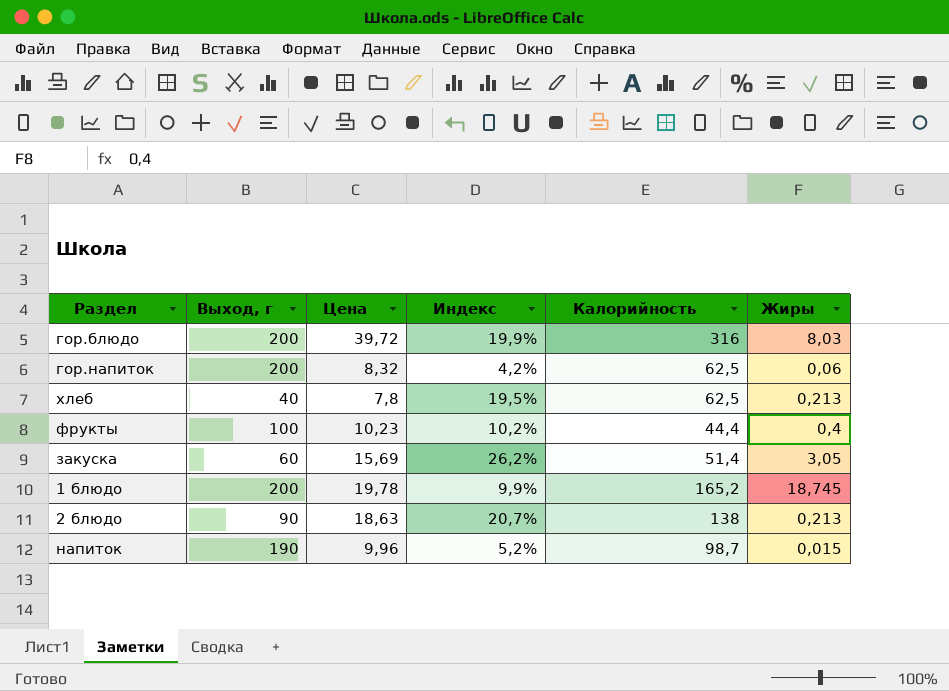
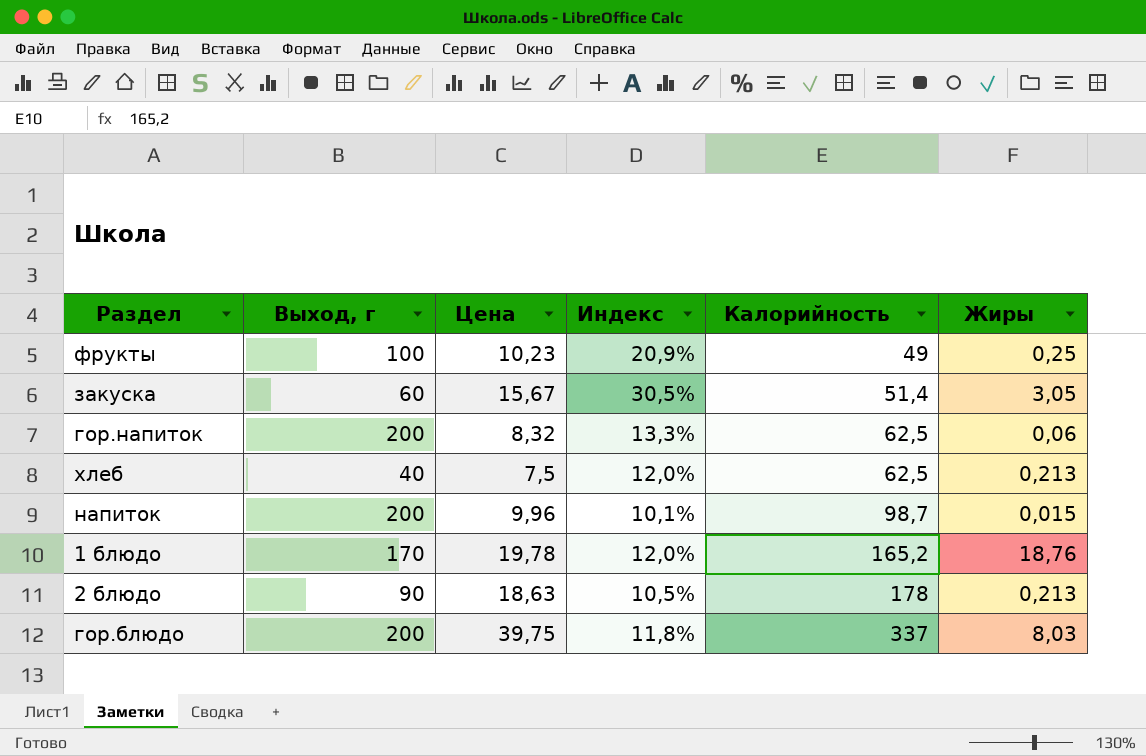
row order: none -> Калорийность ascending
column Индекс | formula: [Цена] / [Выход, г] -> [Цена] / [Калорийность]
фрукты | Калорийность: 44,4 -> 49
фрукты | Жиры: 0,4 -> 0,25
закуска | Цена: 15,69 -> 15,67
хлеб | Цена: 7,8 -> 7,5
напиток | Выход, г: 190 -> 200
1 блюдо | Выход, г: 200 -> 170
1 блюдо | Жиры: 18,745 -> 18,76
2 блюдо | Калорийность: 138 -> 178
гор.блюдо | Цена: 39,72 -> 39,75
гор.блюдо | Калорийность: 316 -> 337

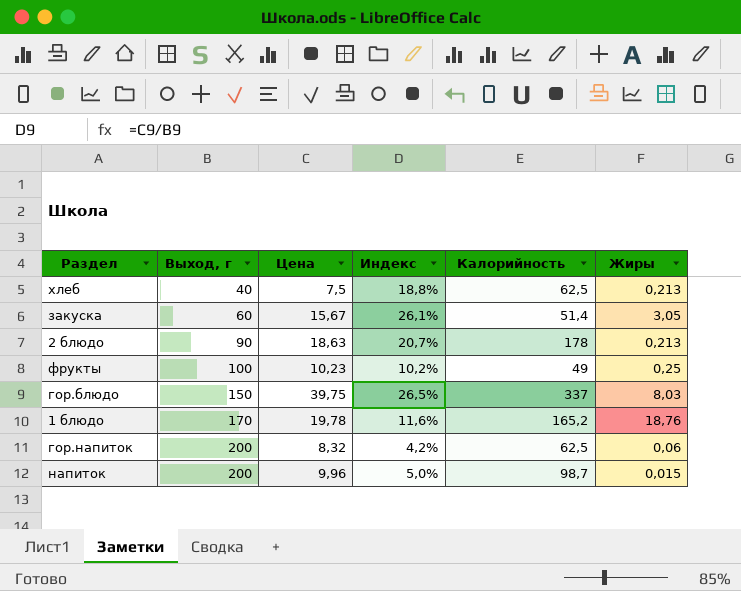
row order: Калорийность ascending -> Выход, г ascending
column Индекс | formula: [Цена] / [Калорийность] -> [Цена] / [Выход, г]
гор.блюдо | Выход, г: 200 -> 150

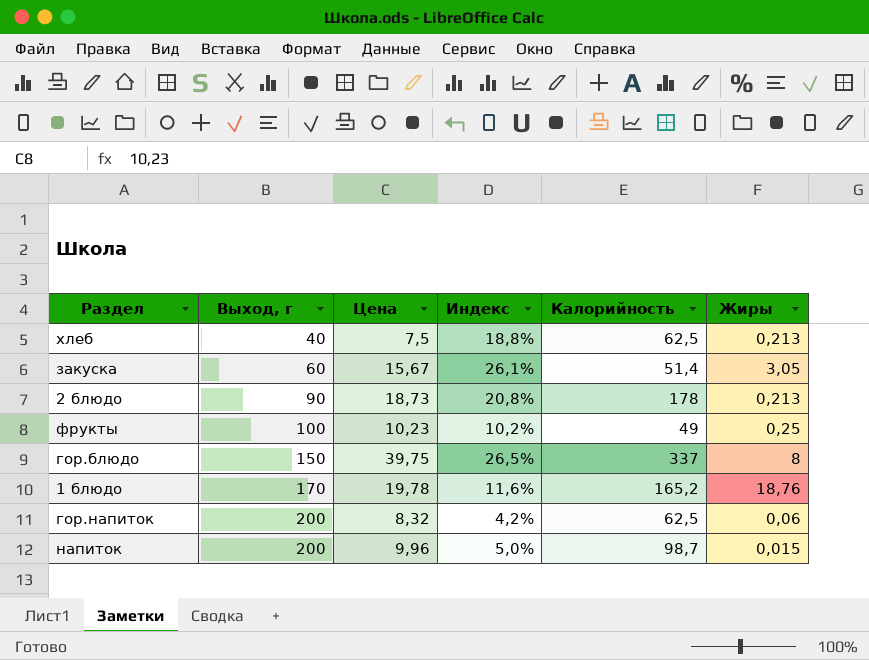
2 блюдо | Цена: 18,63 -> 18,73
2 блюдо | Индекс: 20,7% -> 20,8%
гор.блюдо | Жиры: 8,03 -> 8

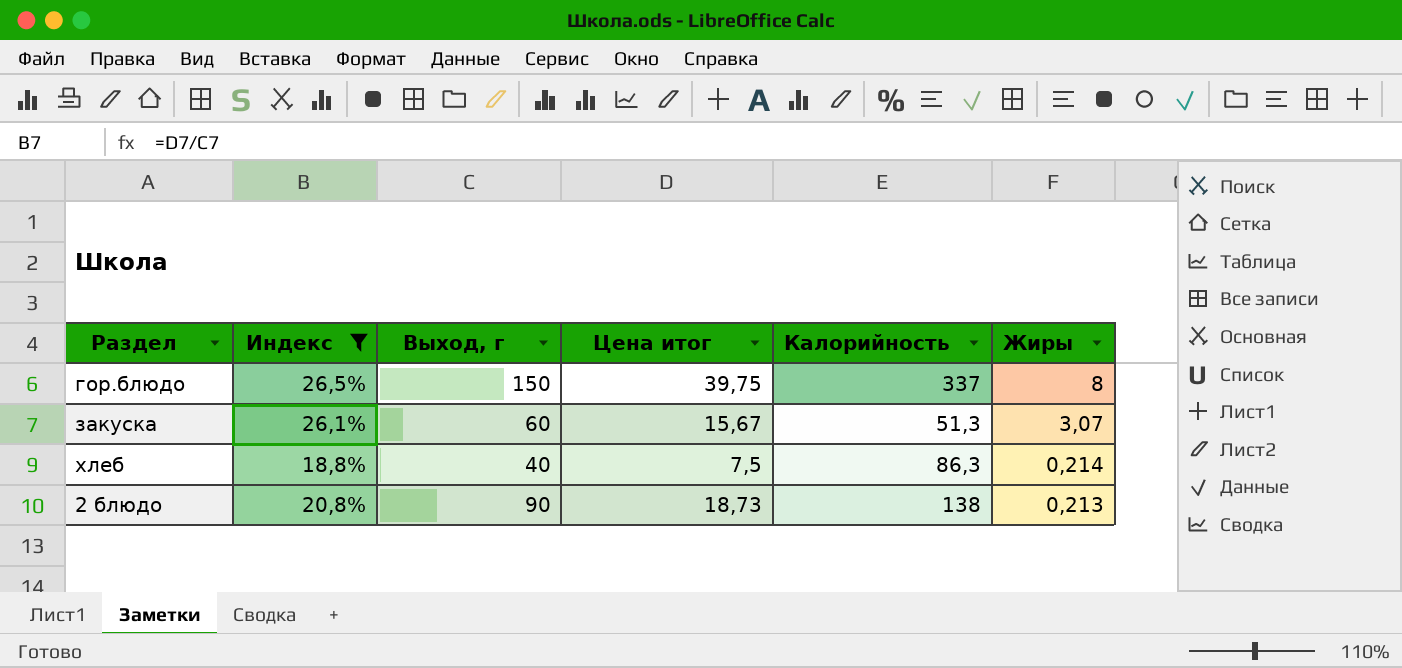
filter: none -> Индекс >= 18,8%
row order: Выход, г ascending -> Жиры descending
column Индекс | position: 4 -> 2
column name: Цена -> Цена итог
закуска | Калорийность: 51,4 -> 51,3
закуска | Жиры: 3,05 -> 3,07
хлеб | Калорийность: 62,5 -> 86,3
хлеб | Жиры: 0,213 -> 0,214
2 блюдо | Калорийность: 178 -> 138

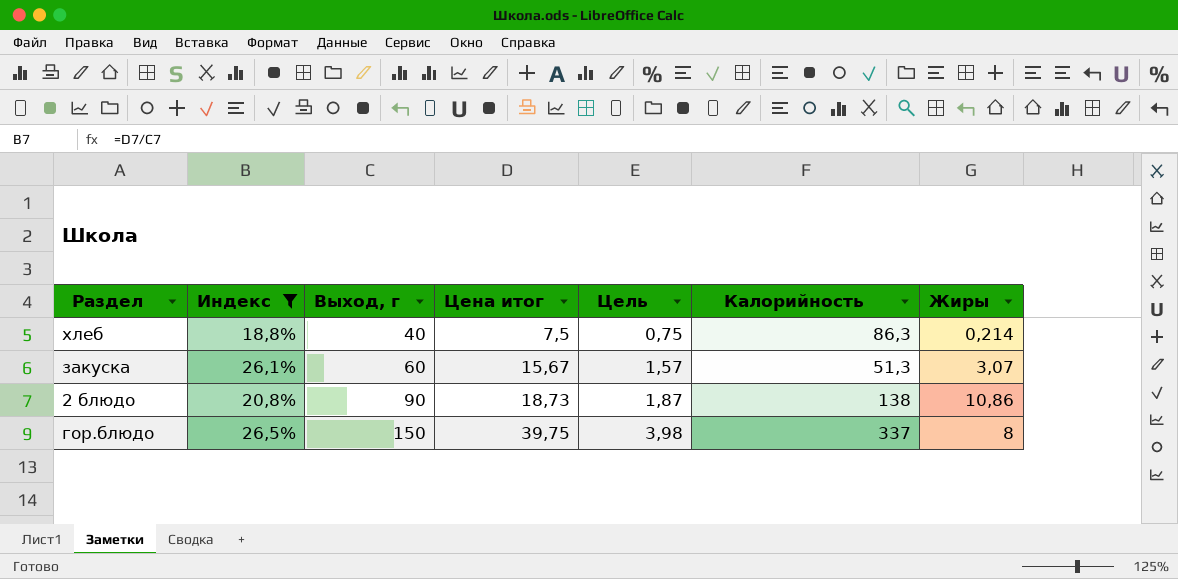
row order: Жиры descending -> Выход, г ascending
column Цель | formula: none -> [Цена итог] * 0,1
2 блюдо | Жиры: 0,213 -> 10,86

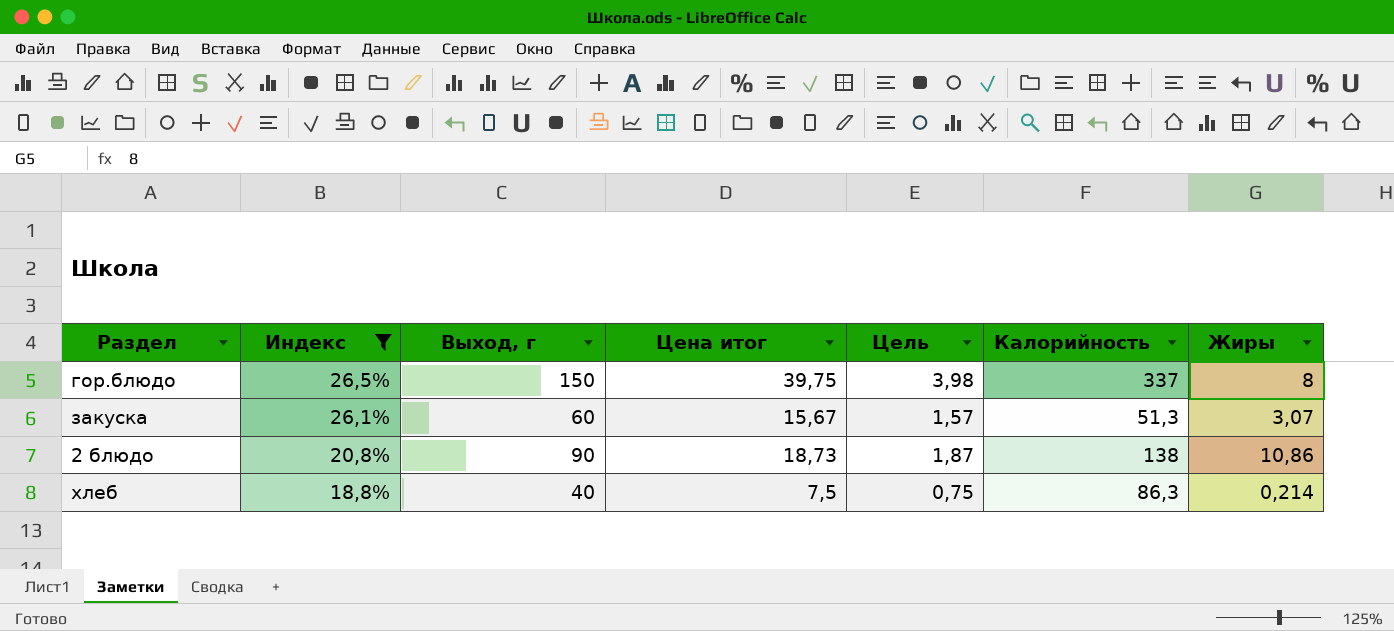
row order: Выход, г ascending -> Индекс descending

